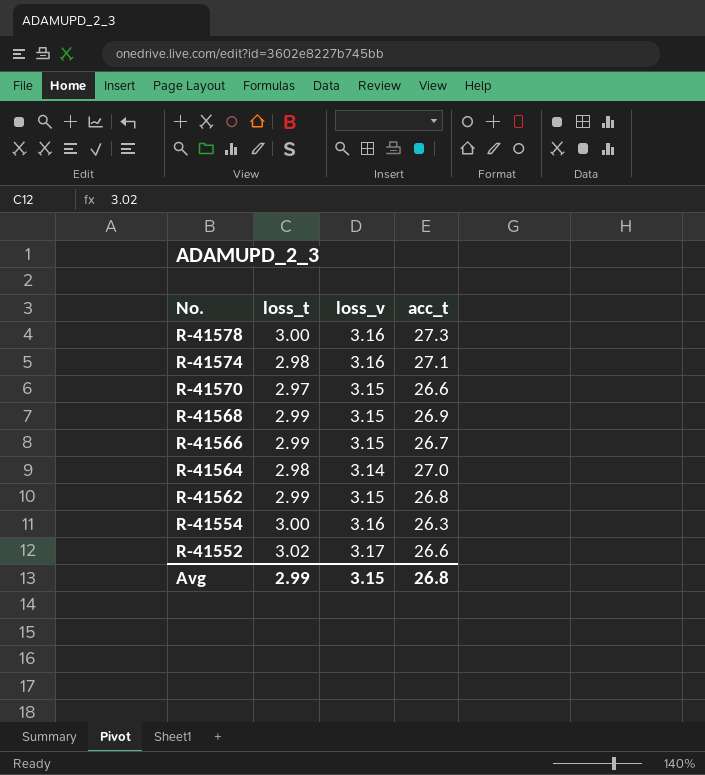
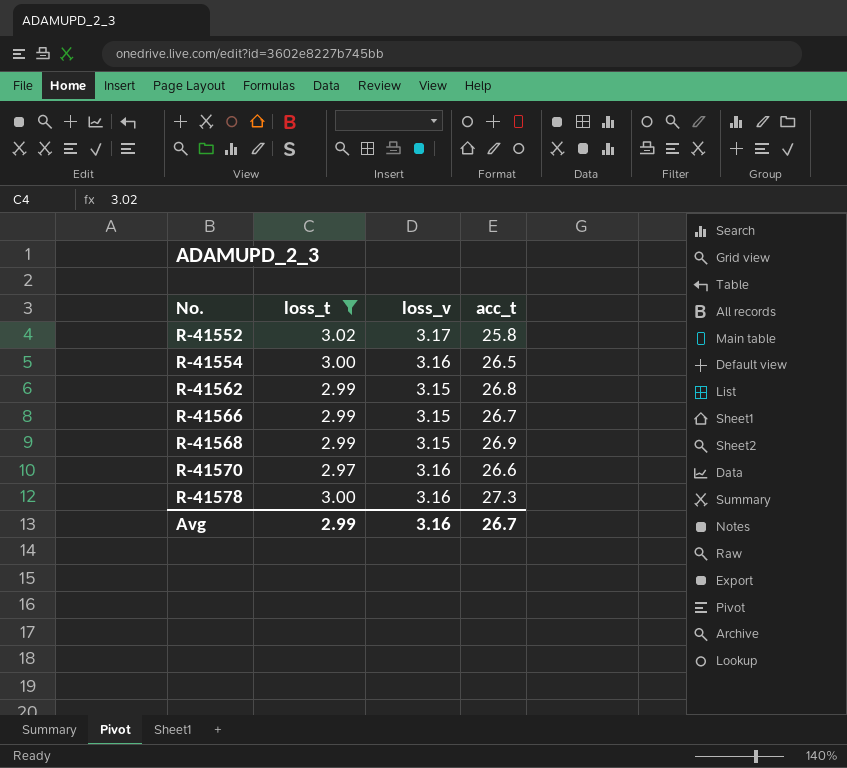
filter: none -> loss_t != 2.98
row order: No. descending -> No. ascending
R-41552 | acc_t: 26.6 -> 25.8
R-41554 | acc_t: 26.3 -> 26.5
R-41570 | loss_v: 3.15 -> 3.16
Avg | loss_v: 3.15 -> 3.16
Avg | acc_t: 26.8 -> 26.7

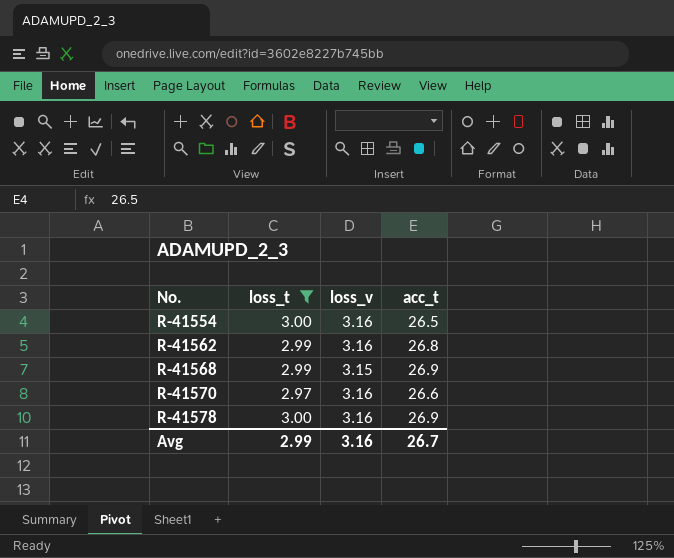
row R-41552: 3.02 | 3.17 | 25.8 -> none
row R-41566: 2.99 | 3.15 | 26.7 -> none
R-41562 | loss_v: 3.15 -> 3.16
R-41578 | acc_t: 27.3 -> 26.9

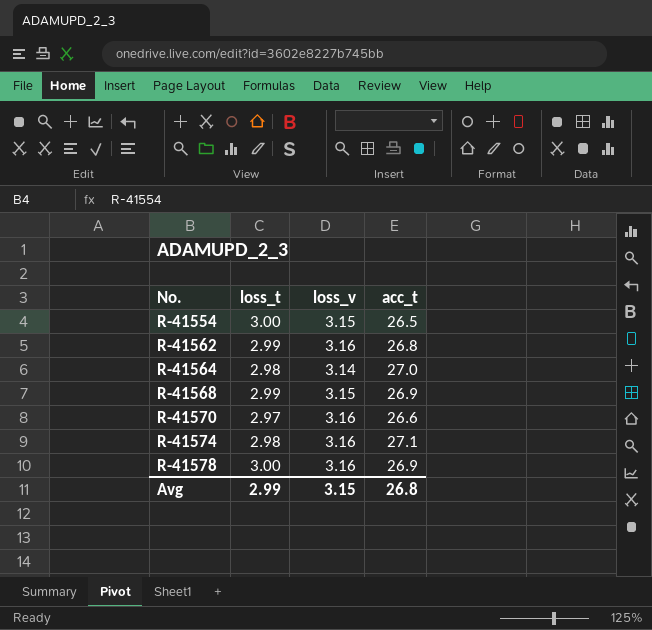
filter: loss_t != 2.98 -> none
R-41554 | loss_v: 3.16 -> 3.15
Avg | loss_v: 3.16 -> 3.15
Avg | acc_t: 26.7 -> 26.8

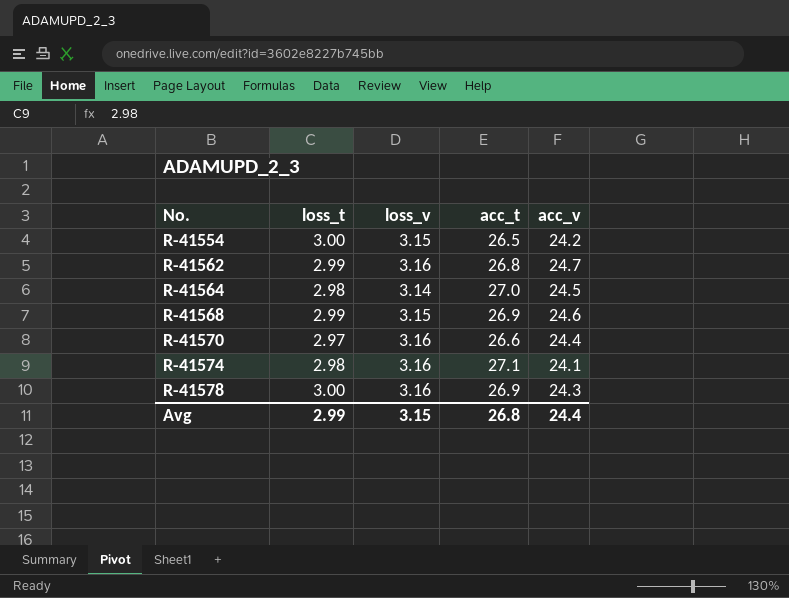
column acc_v | position: none -> 5

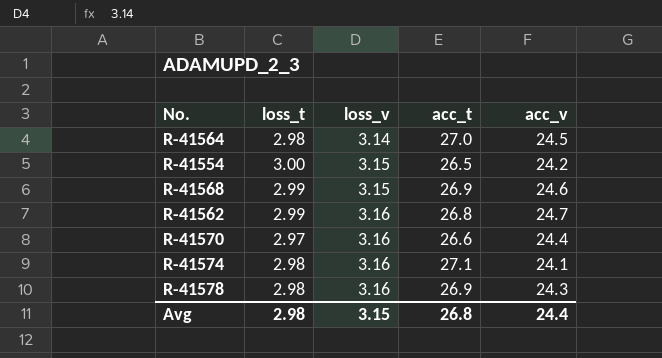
row order: No. ascending -> loss_v ascending
R-41578 | loss_t: 3.00 -> 2.98
Avg | loss_t: 2.99 -> 2.98

